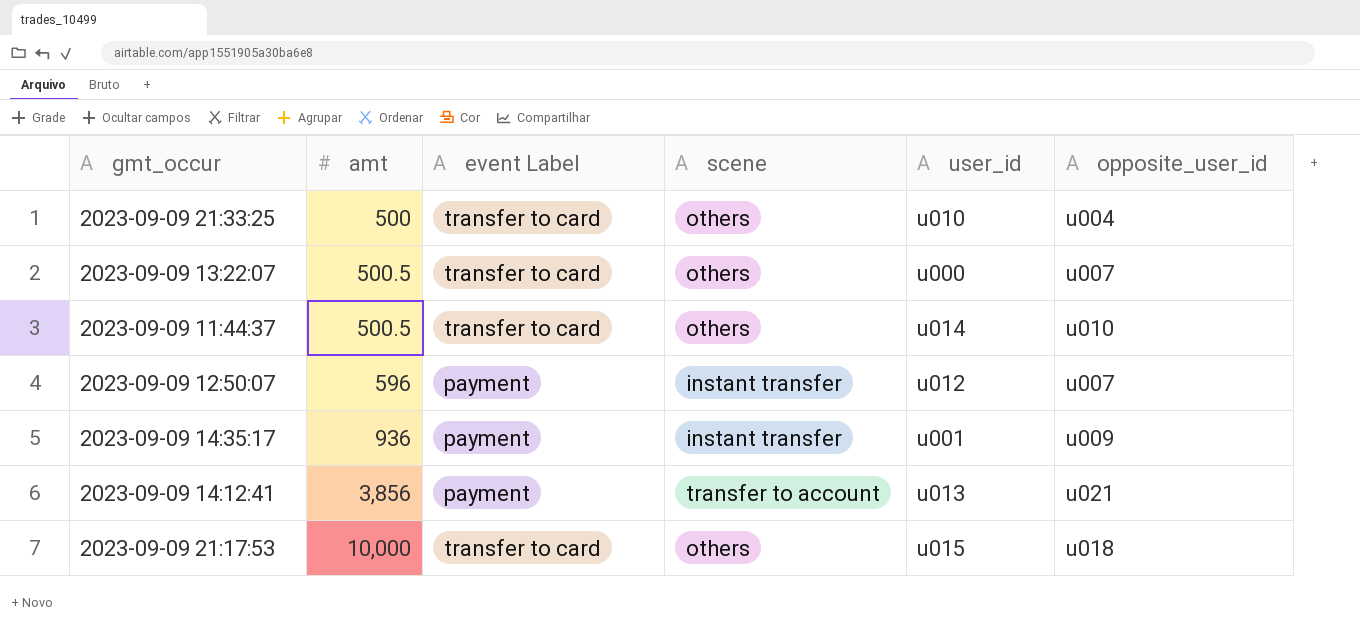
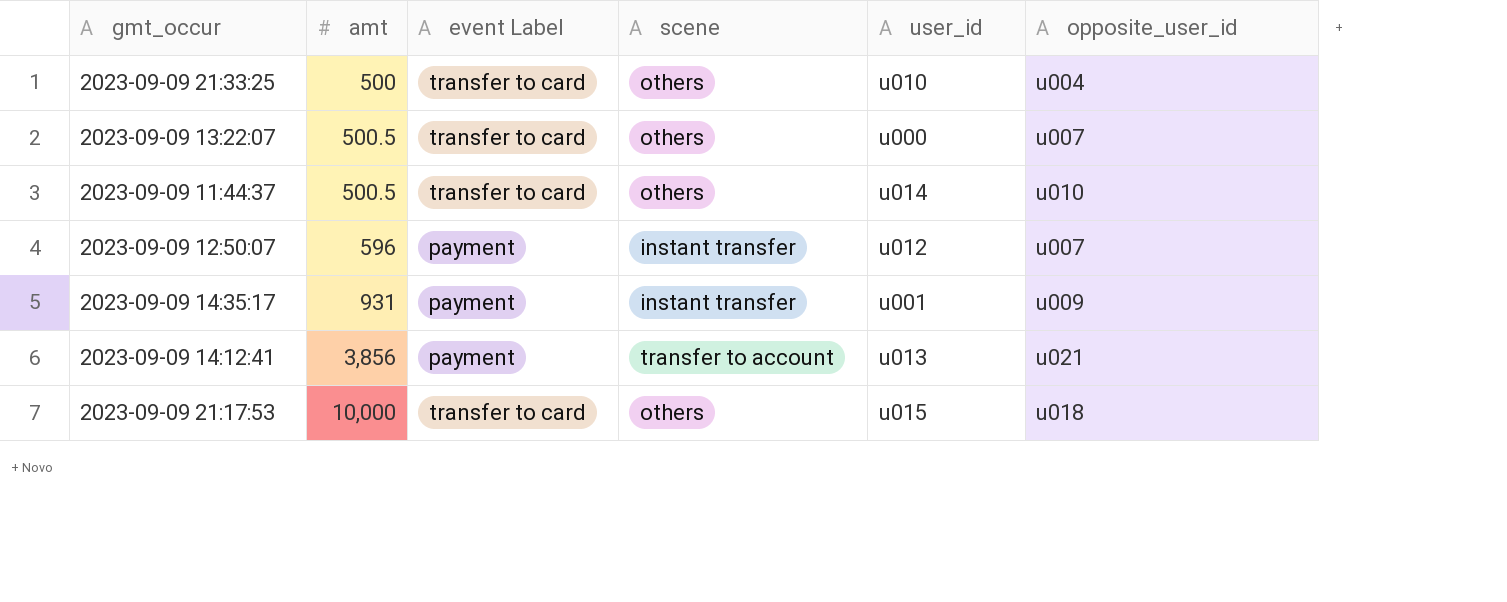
2023-09-09 14:35:17 | amt: 936 -> 931

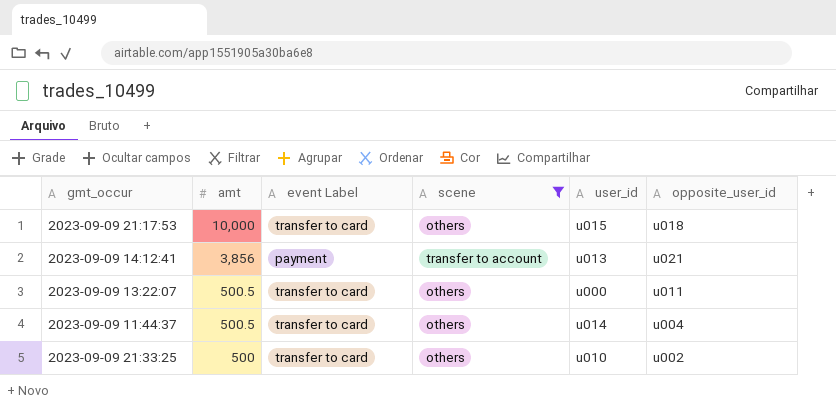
filter: none -> scene != instant transfer
row order: amt ascending -> amt descending
2023-09-09 13:22:07 | opposite_user_id: u007 -> u011
2023-09-09 11:44:37 | opposite_user_id: u010 -> u004
2023-09-09 21:33:25 | opposite_user_id: u004 -> u002

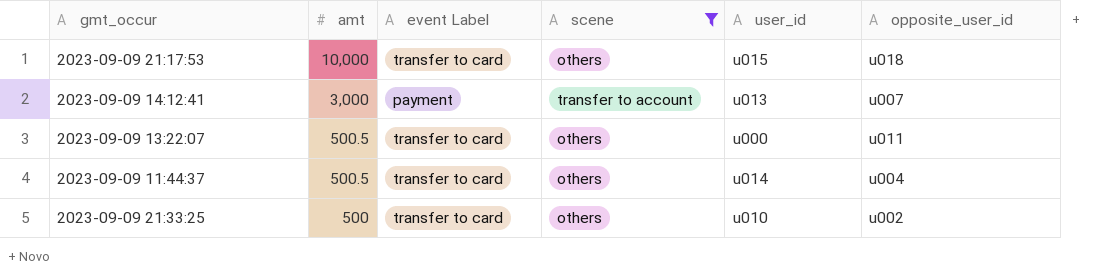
2023-09-09 14:12:41 | amt: 3,856 -> 3,000
2023-09-09 14:12:41 | opposite_user_id: u021 -> u007

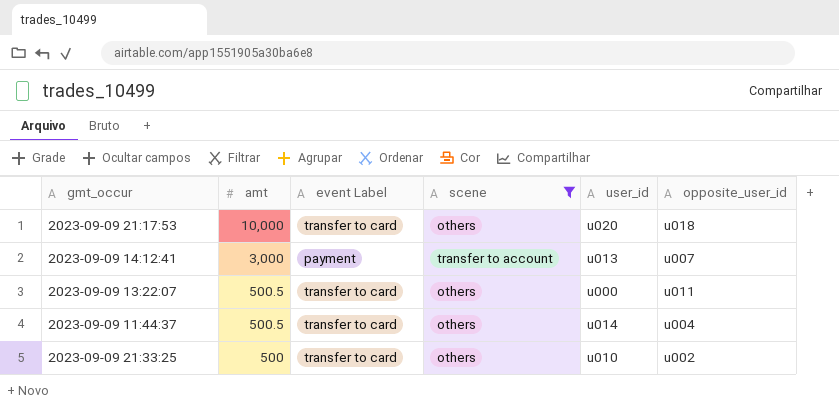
2023-09-09 21:17:53 | user_id: u015 -> u020

